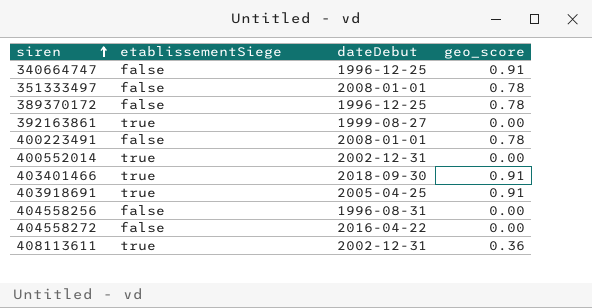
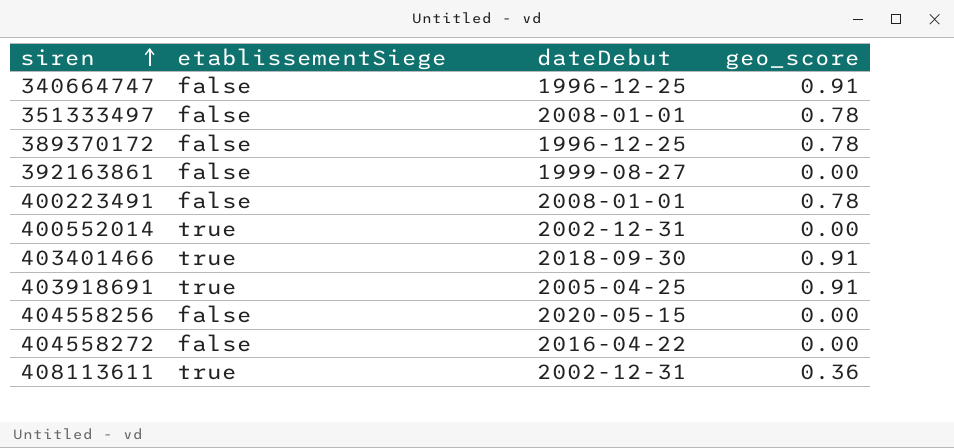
392163861 | etablissementSiege: true -> false
404558256 | dateDebut: 1996-08-31 -> 2020-05-15

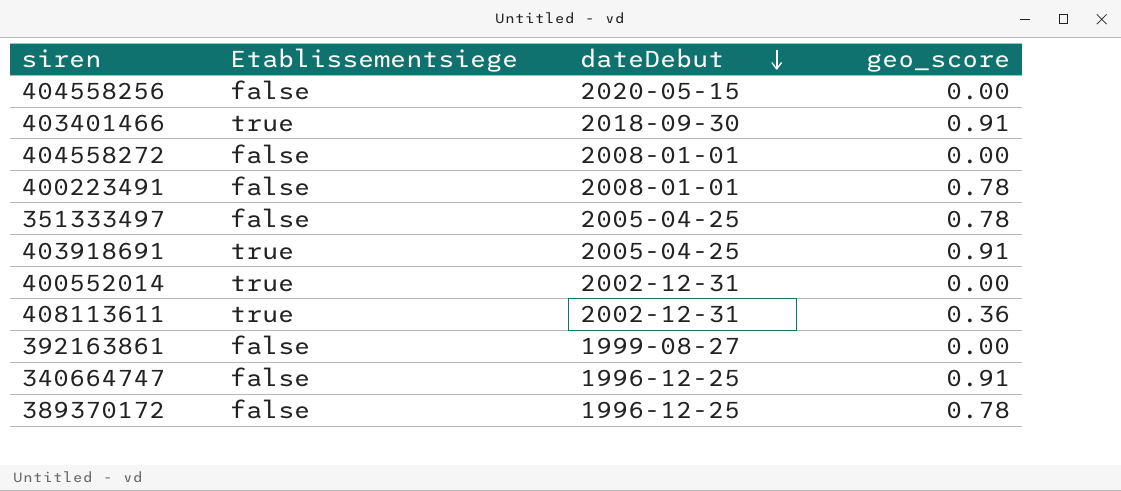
row order: siren ascending -> dateDebut descending
column name: etablissementSiege -> Etablissementsiege
404558272 | dateDebut: 2016-04-22 -> 2008-01-01
351333497 | dateDebut: 2008-01-01 -> 2005-04-25

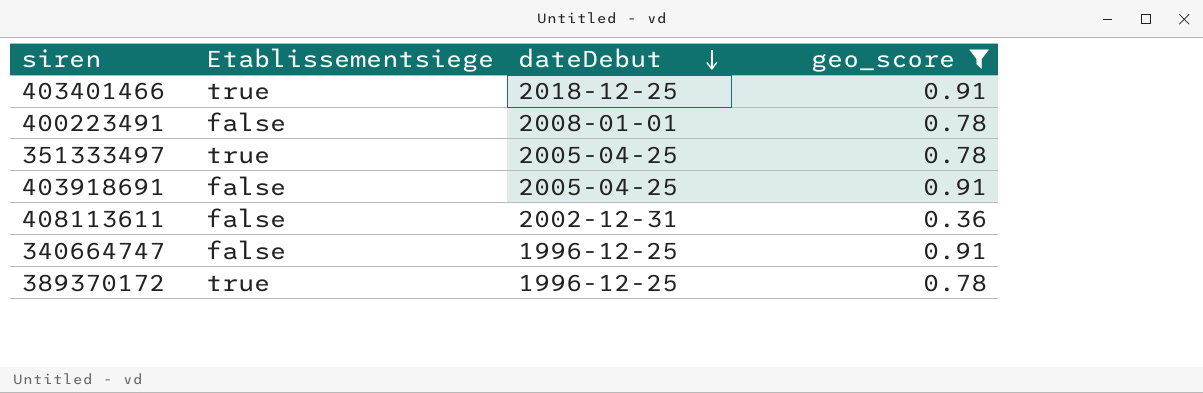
filter: none -> geo_score != 0.00
403401466 | dateDebut: 2018-09-30 -> 2018-12-25
351333497 | Etablissementsiege: false -> true
403918691 | Etablissementsiege: true -> false
408113611 | Etablissementsiege: true -> false
389370172 | Etablissementsiege: false -> true

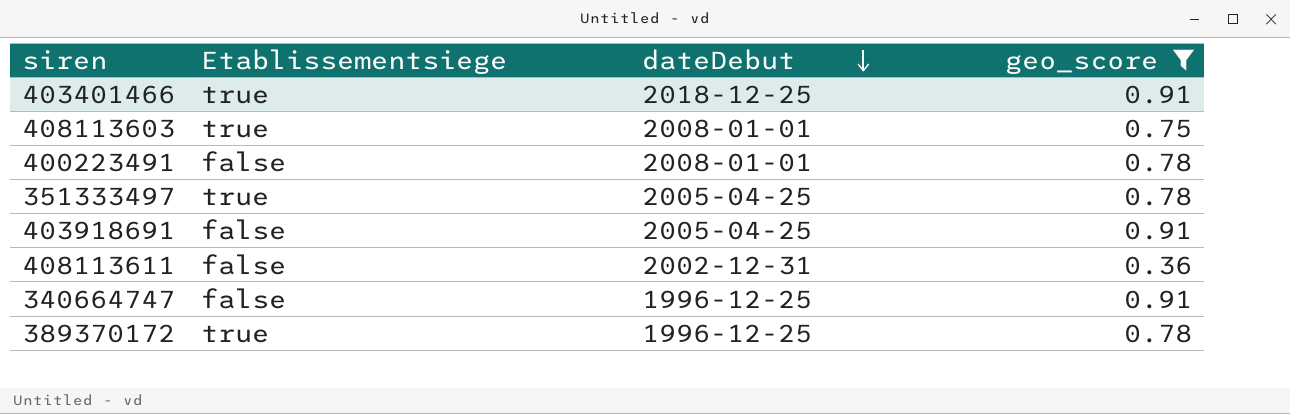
row 408113603: none -> true | 2008-01-01 | 0.75

